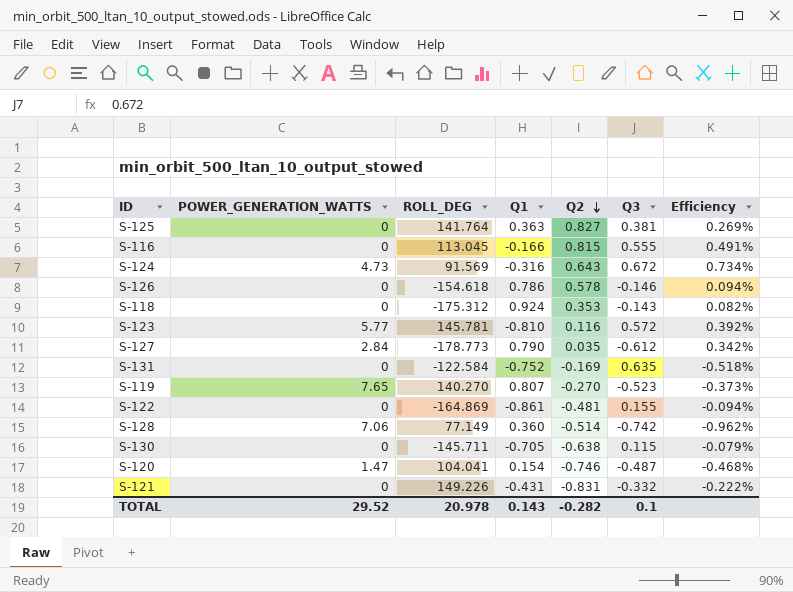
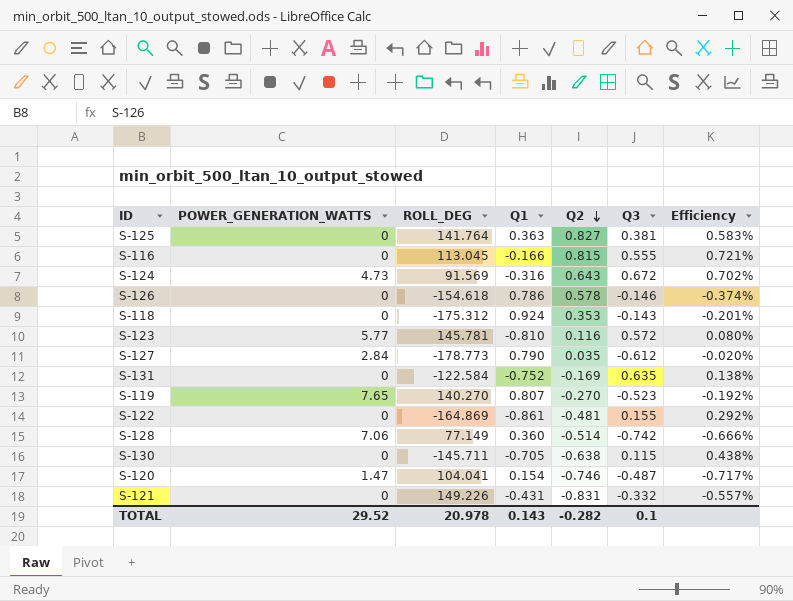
column Efficiency | formula: [Q3] / [ROLL_DEG] -> [Q2] / [ROLL_DEG]

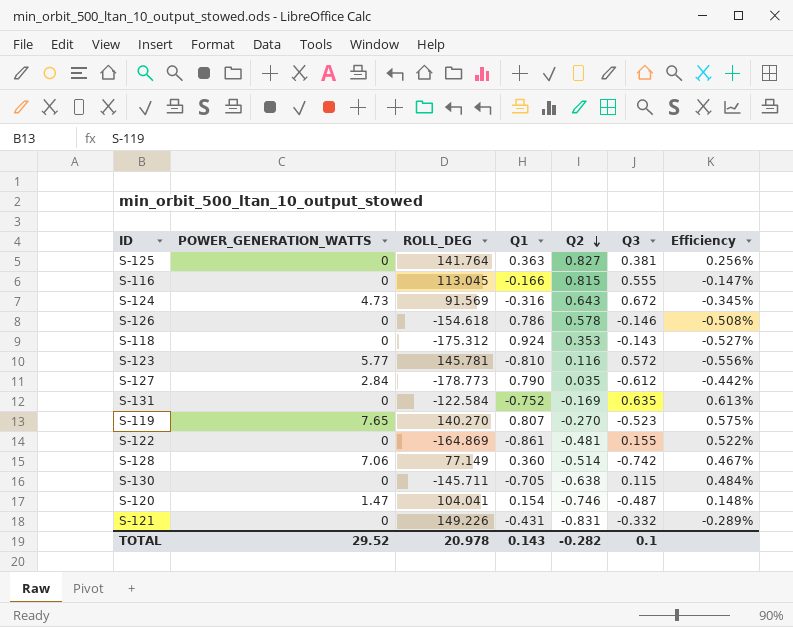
column Efficiency | formula: [Q2] / [ROLL_DEG] -> [Q1] / [ROLL_DEG]

